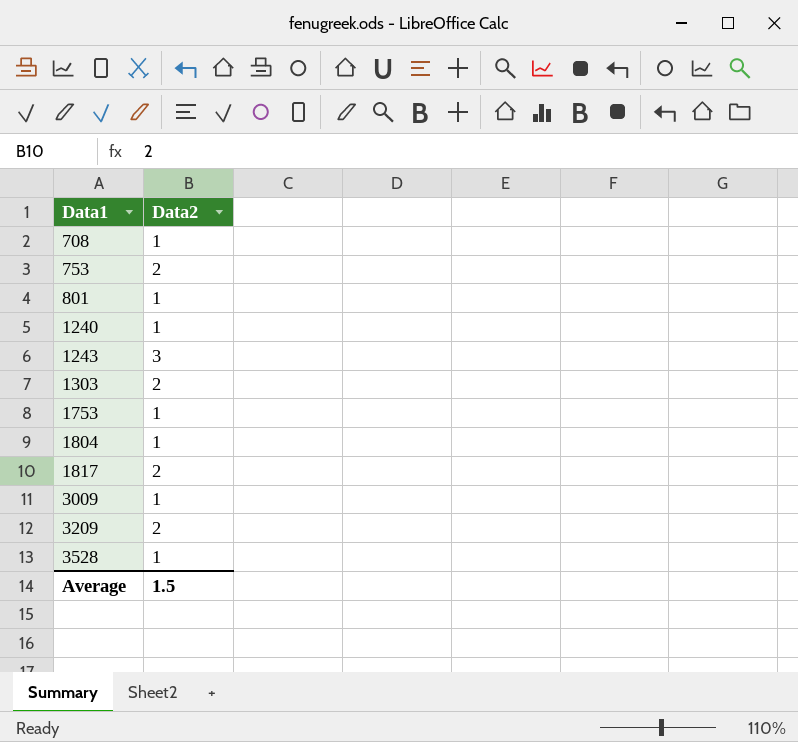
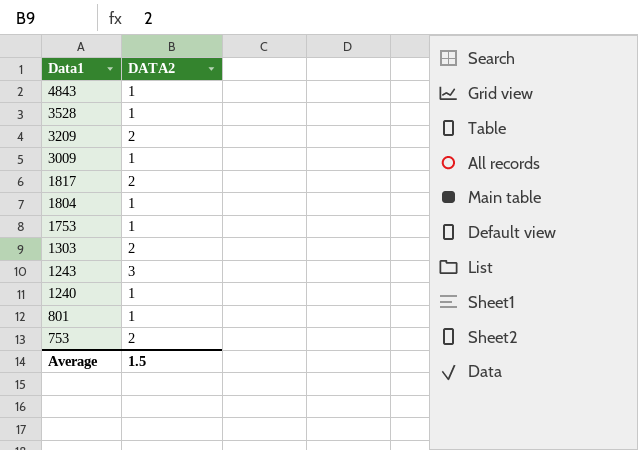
row order: Data1 ascending -> Data1 descending
column name: Data2 -> DATA2
row 708: 1 -> none
row 4843: none -> 1

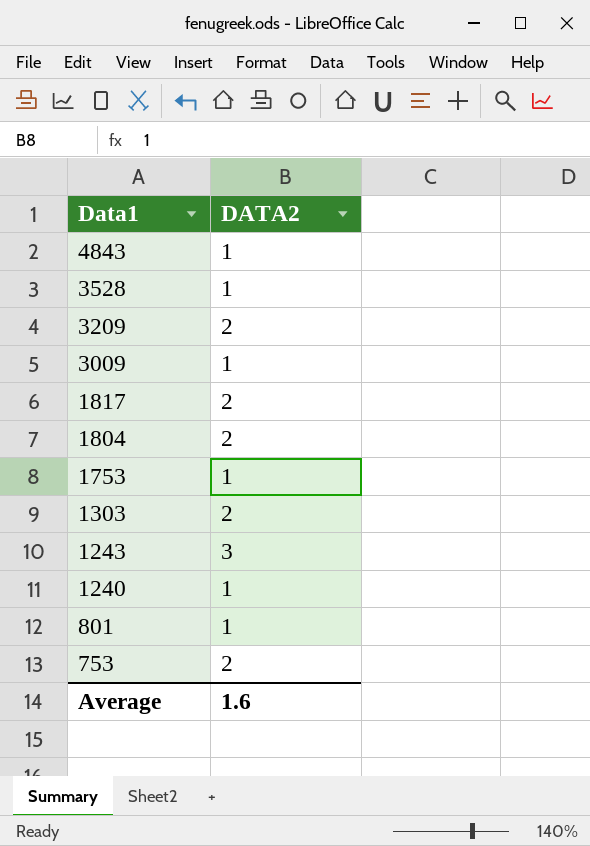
1804 | DATA2: 1 -> 2
Average | DATA2: 1.5 -> 1.6

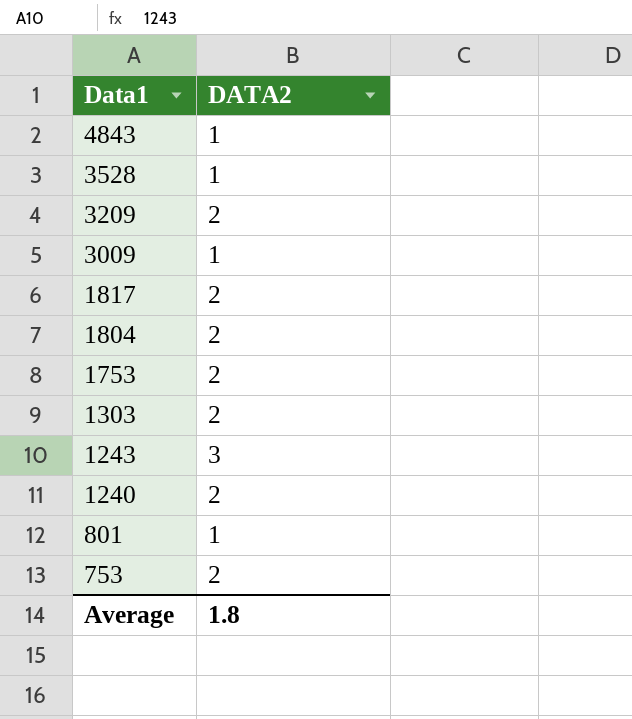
1753 | DATA2: 1 -> 2
1240 | DATA2: 1 -> 2
Average | DATA2: 1.6 -> 1.8

